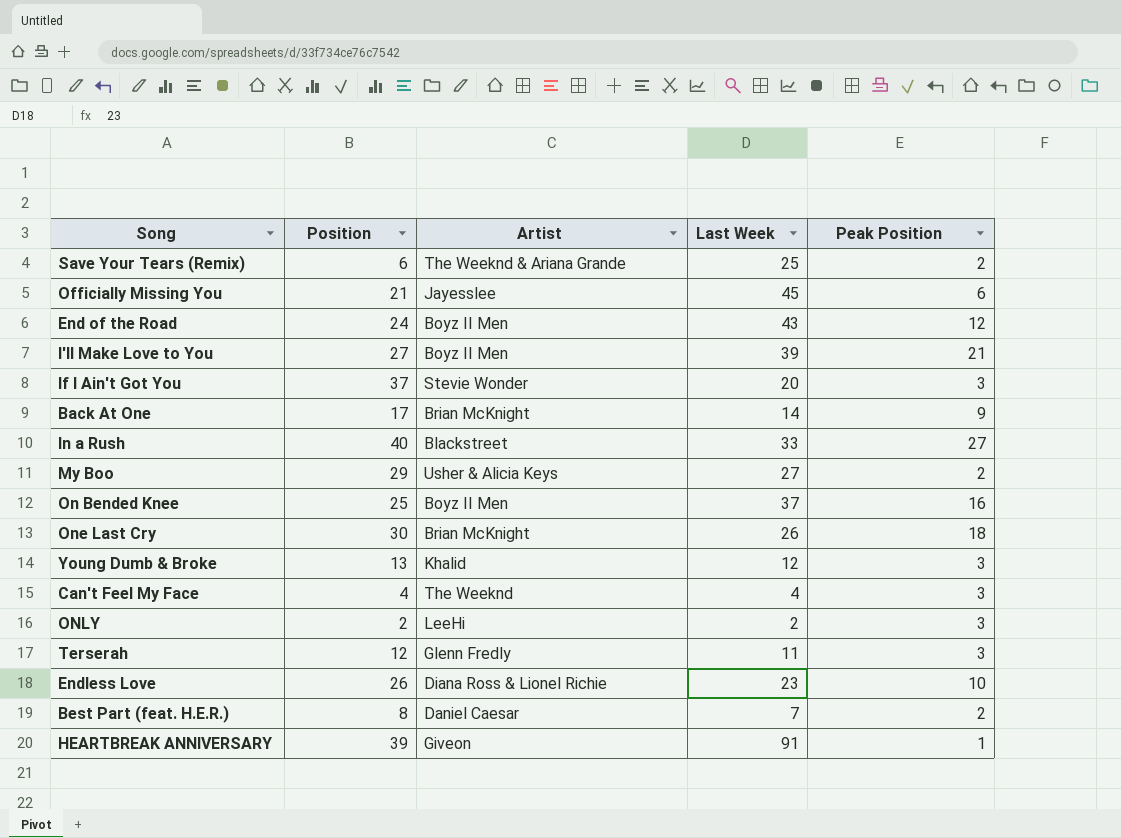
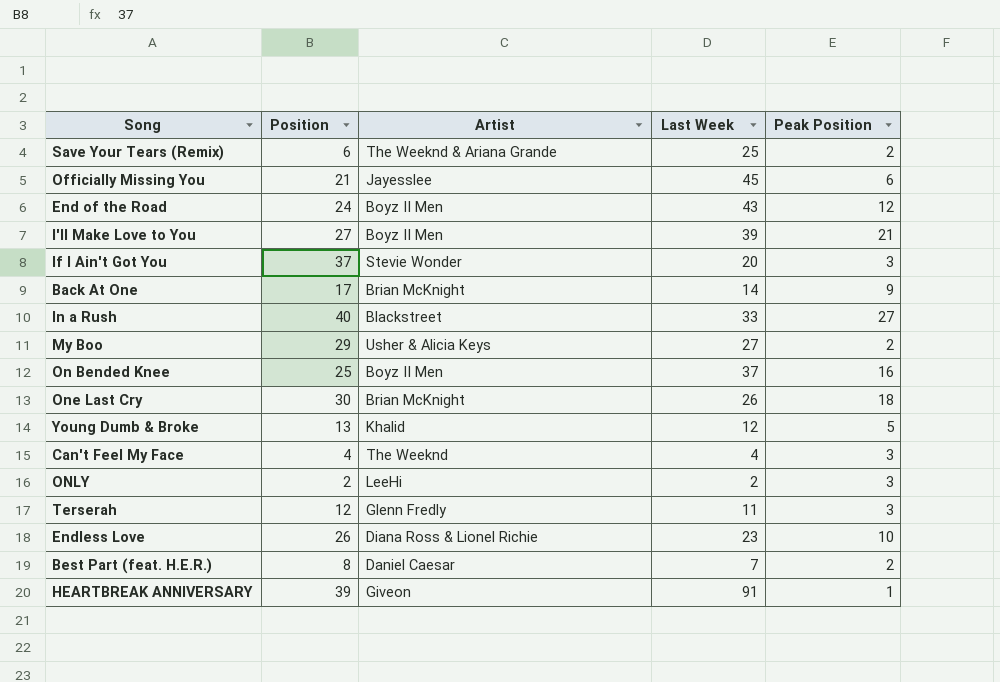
Young Dumb & Broke | Peak Position: 3 -> 5

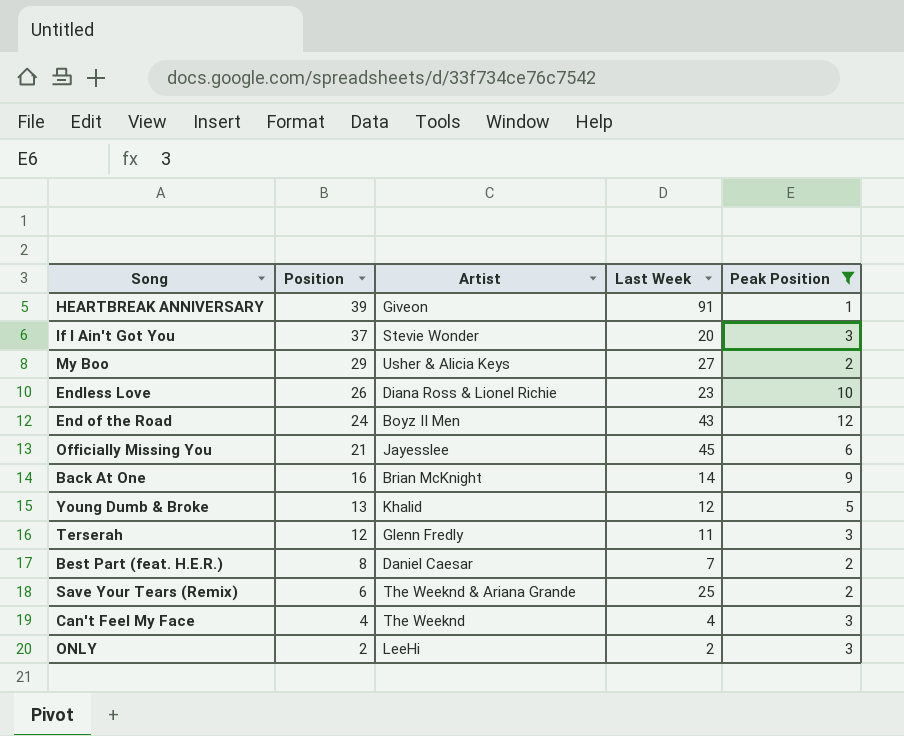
filter: none -> Peak Position <= 12
row order: none -> Position descending
Back At One | Position: 17 -> 16

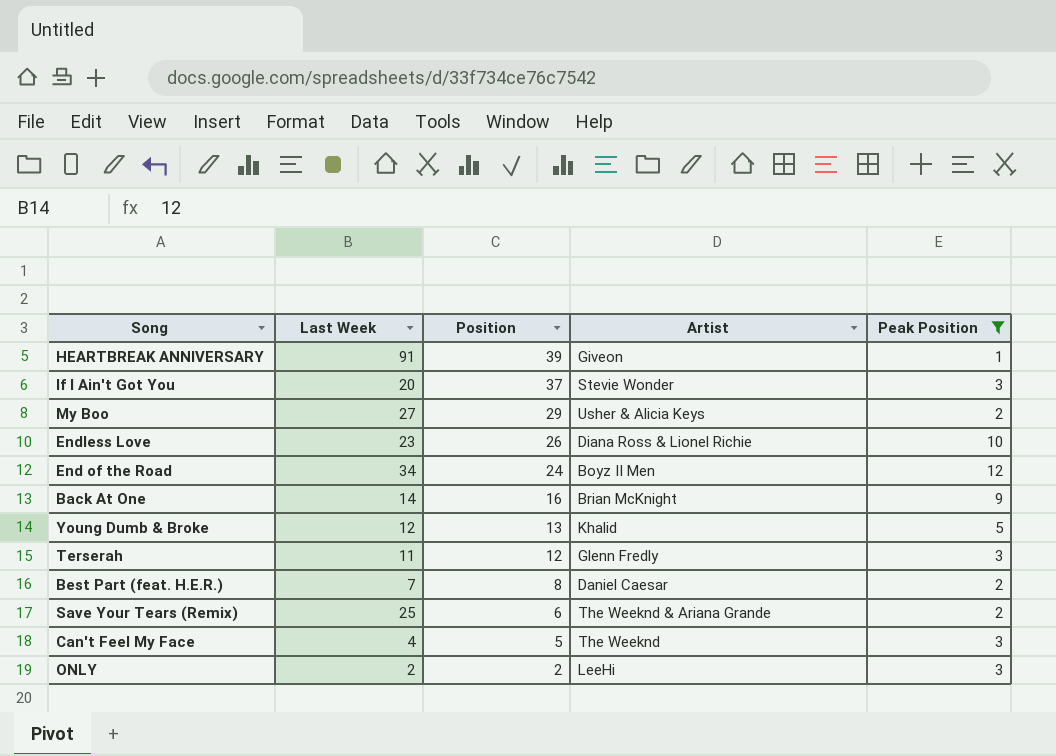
column Last Week | position: 4 -> 2
row Officially Missing You: 21 | Jayesslee | 45 | 6 -> none
End of the Road | Last Week: 43 -> 34
Can't Feel My Face | Position: 4 -> 5

